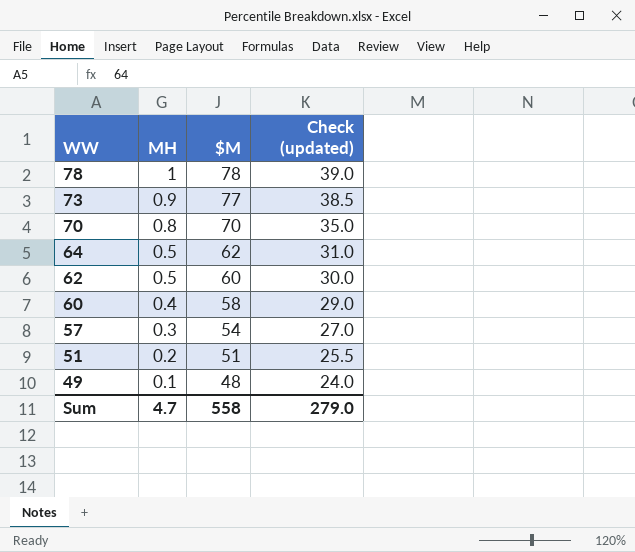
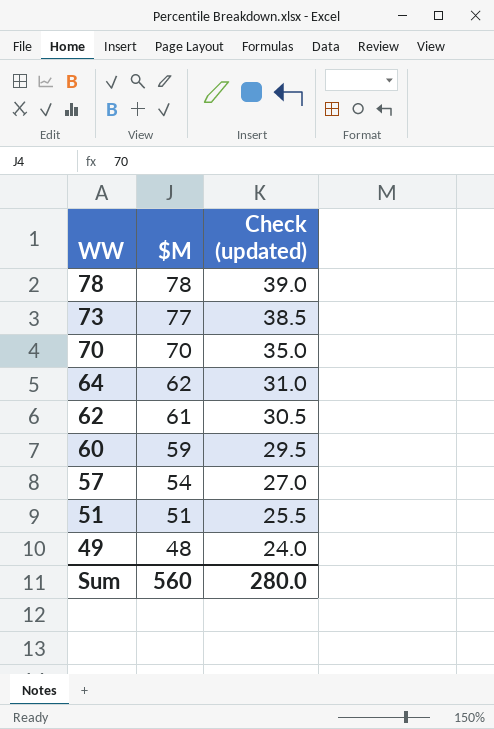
column MH | position: 2 -> none
62 | $M: 60 -> 61
62 | Check (updated): 30.0 -> 30.5
60 | $M: 58 -> 59
60 | Check (updated): 29.0 -> 29.5
Sum | $M: 558 -> 560
Sum | Check (updated): 279.0 -> 280.0

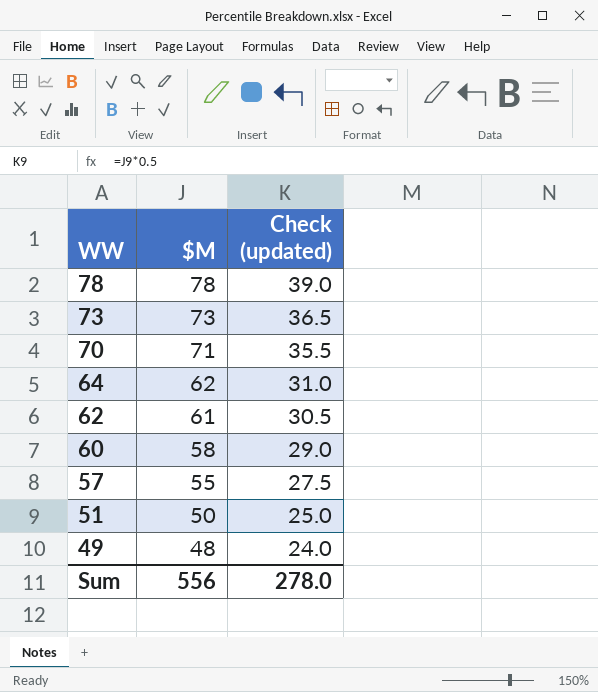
73 | $M: 77 -> 73
73 | Check (updated): 38.5 -> 36.5
70 | $M: 70 -> 71
70 | Check (updated): 35.0 -> 35.5
60 | $M: 59 -> 58
60 | Check (updated): 29.5 -> 29.0
57 | $M: 54 -> 55
57 | Check (updated): 27.0 -> 27.5
51 | $M: 51 -> 50
51 | Check (updated): 25.5 -> 25.0
Sum | $M: 560 -> 556
Sum | Check (updated): 280.0 -> 278.0

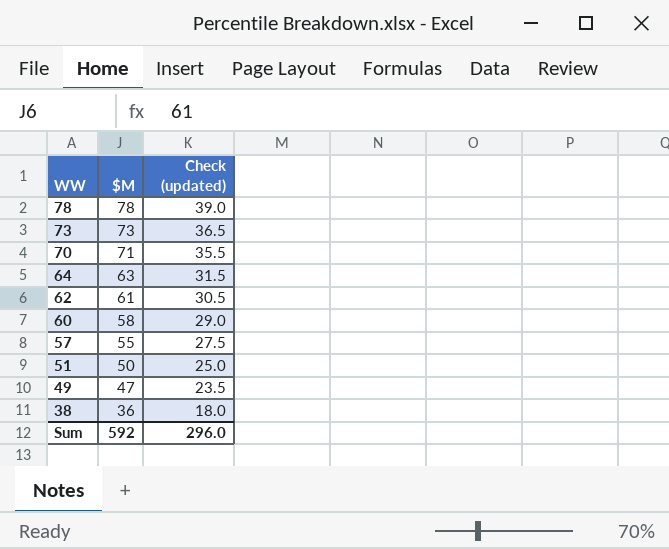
64 | $M: 62 -> 63
64 | Check (updated): 31.0 -> 31.5
49 | $M: 48 -> 47
49 | Check (updated): 24.0 -> 23.5
row 38: none -> 36 | 18.0
Sum | $M: 556 -> 592
Sum | Check (updated): 278.0 -> 296.0

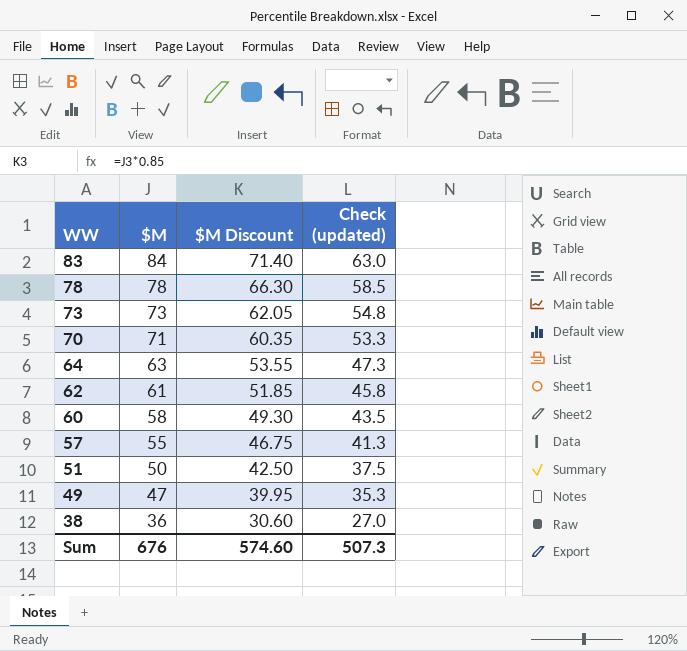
column $M Discount | formula: none -> [$M] * 0.85
column Check (updated) | formula: [$M] * 0.5 -> [$M] * 0.75
row 83: none -> 84 | 71.40 | 63.0
Sum | $M: 592 -> 676
Sum | Check (updated): 296.0 -> 507.3

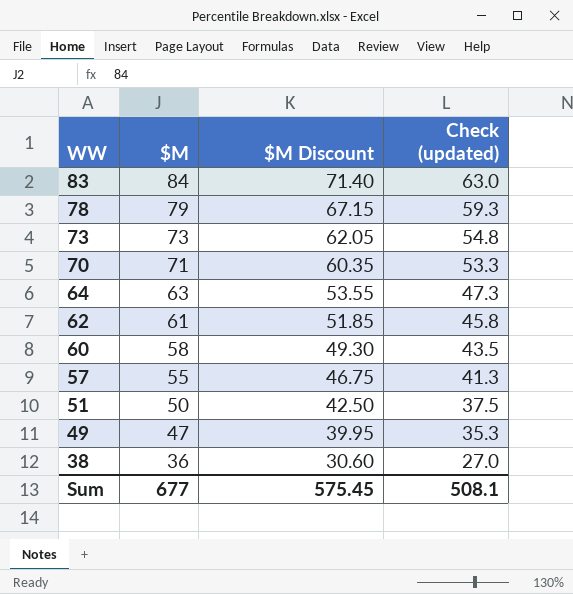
78 | $M: 78 -> 79
78 | $M Discount: 66.30 -> 67.15
78 | Check (updated): 58.5 -> 59.3
Sum | $M: 676 -> 677
Sum | $M Discount: 574.60 -> 575.45
Sum | Check (updated): 507.3 -> 508.1

